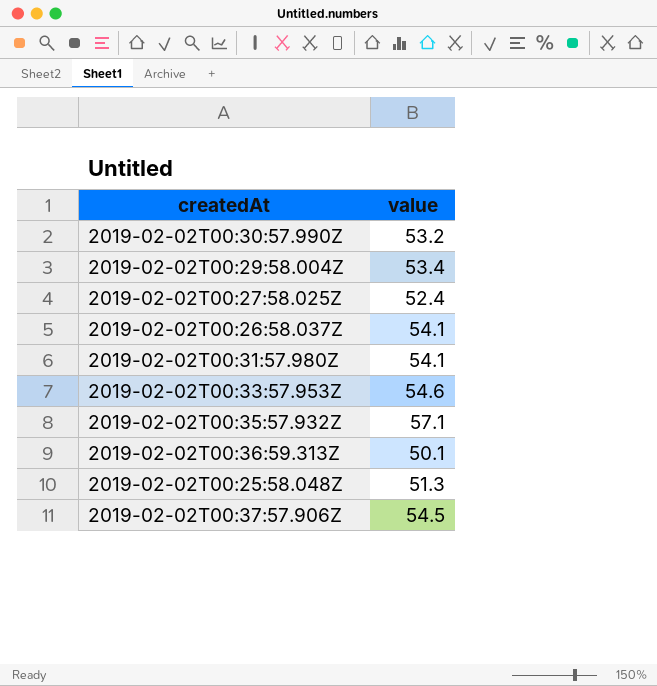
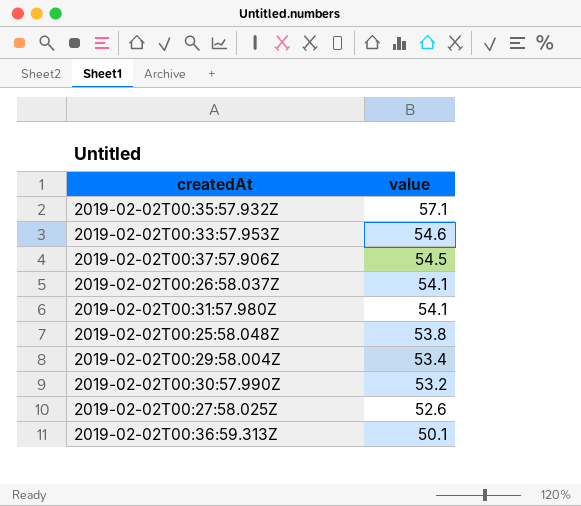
row order: none -> value descending
2019-02-02T00:25:58.048Z | value: 51.3 -> 53.8
2019-02-02T00:27:58.025Z | value: 52.4 -> 52.6

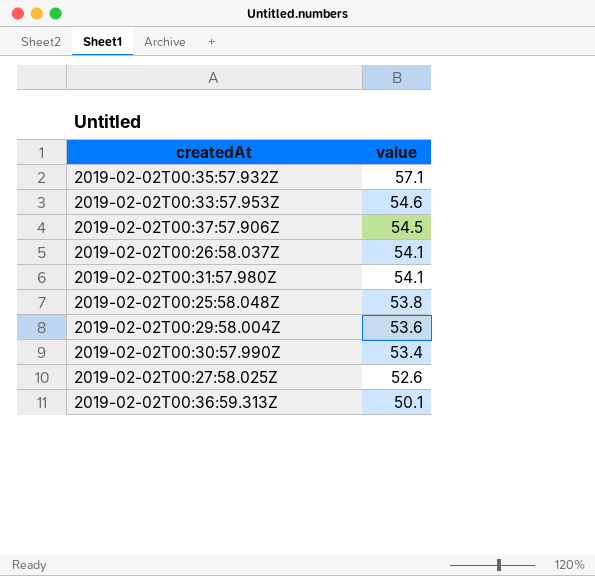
2019-02-02T00:29:58.004Z | value: 53.4 -> 53.6
2019-02-02T00:30:57.990Z | value: 53.2 -> 53.4

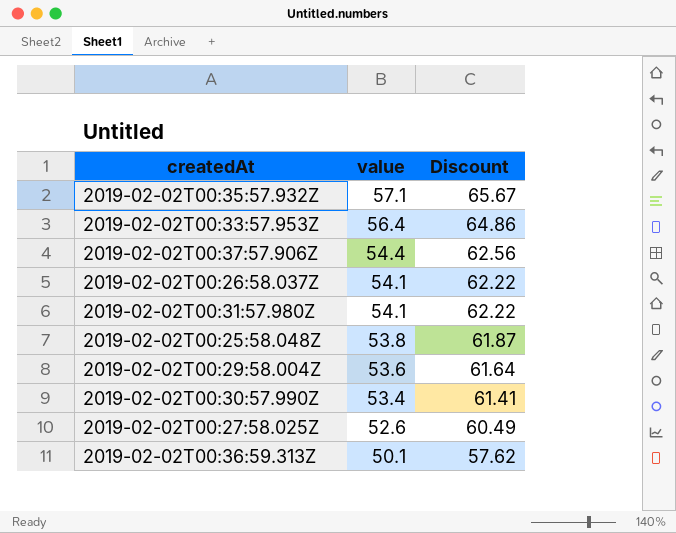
column Discount | formula: none -> [value] * 1.15
2019-02-02T00:33:57.953Z | value: 54.6 -> 56.4
2019-02-02T00:37:57.906Z | value: 54.5 -> 54.4

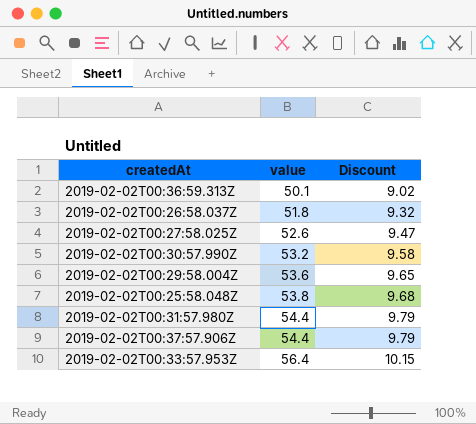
row order: value descending -> value ascending
column Discount | formula: [value] * 1.15 -> [value] * 0.18
row 2019-02-02T00:35:57.932Z: 57.1 | 65.67 -> none
2019-02-02T00:26:58.037Z | value: 54.1 -> 51.8
2019-02-02T00:30:57.990Z | value: 53.4 -> 53.2
2019-02-02T00:31:57.980Z | value: 54.1 -> 54.4

